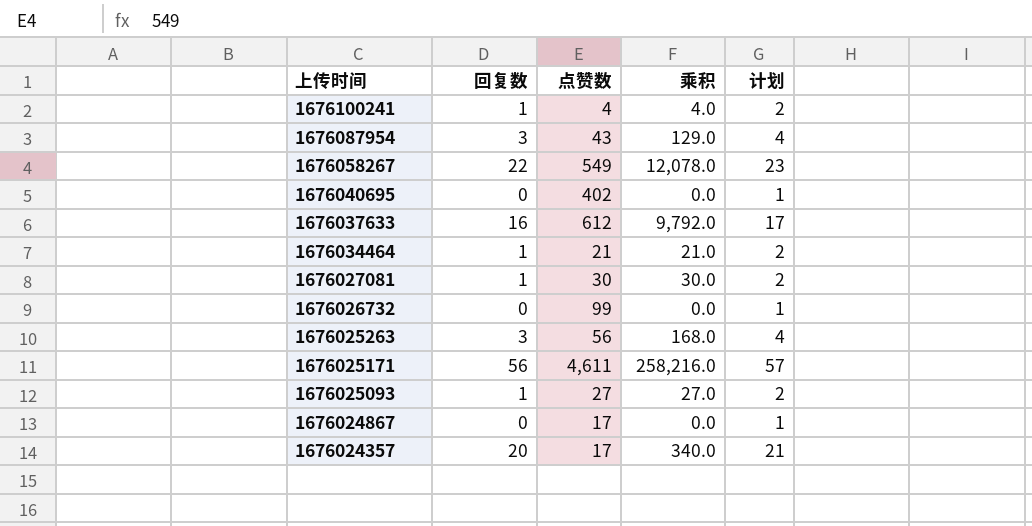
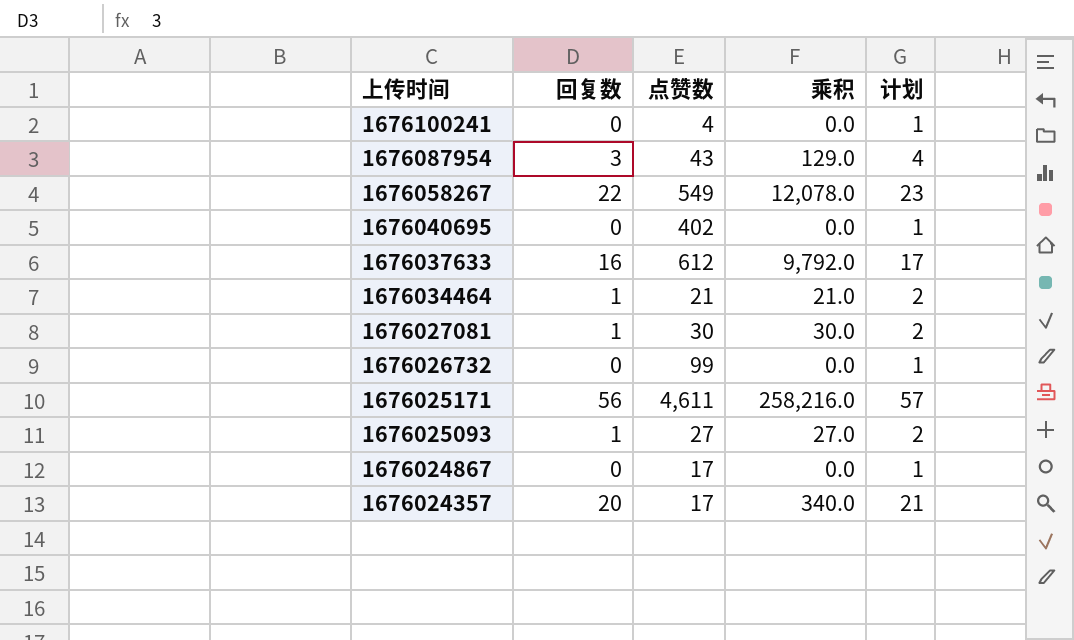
row 1676025263: 3 | 56 | 168.0 | 4 -> none
1676100241 | 回复数: 1 -> 0
1676100241 | 乘积: 4.0 -> 0.0
1676100241 | 计划: 2 -> 1

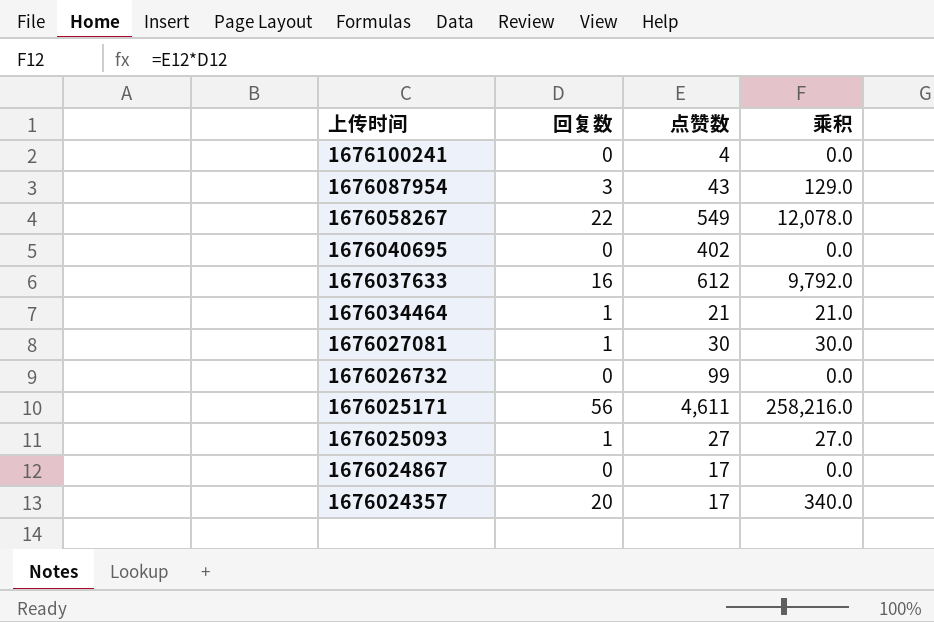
column 计划 | formula: [回复数] + 1 -> none

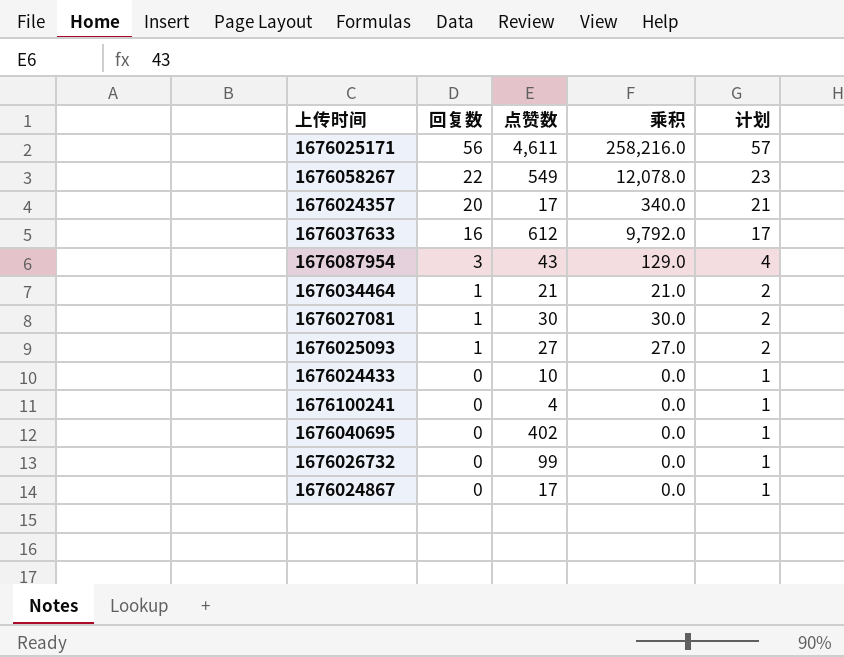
row order: 上传时间 descending -> 回复数 descending
column 计划 | formula: none -> [回复数] + 1
row 1676024433: none -> 0 | 10 | 0.0 | 1

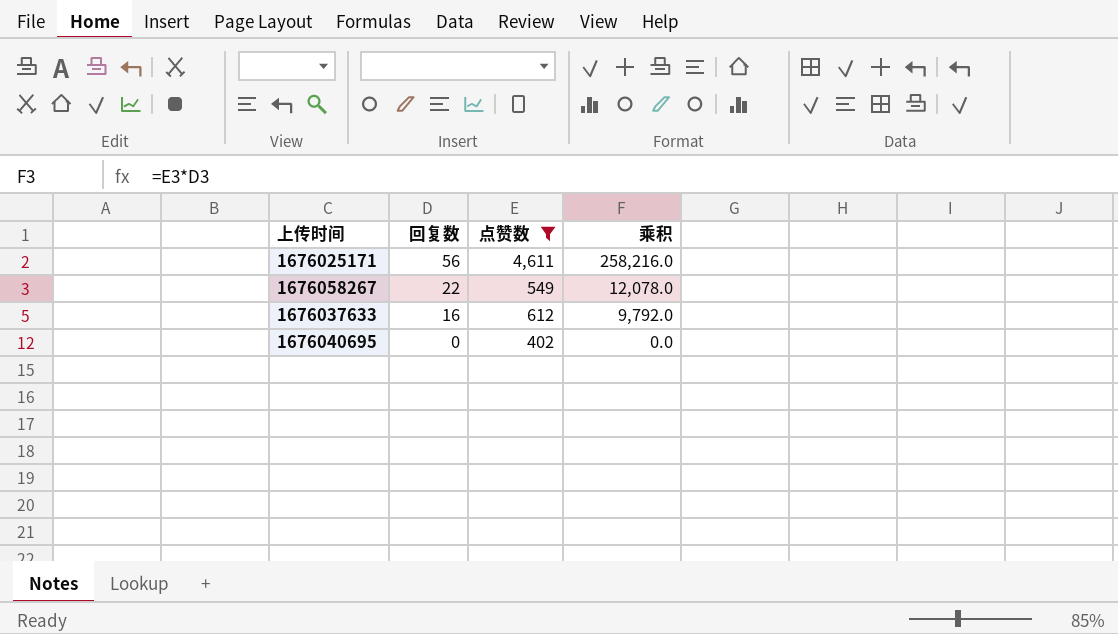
filter: none -> 点赞数 >= 402
column 计划 | formula: [回复数] + 1 -> none

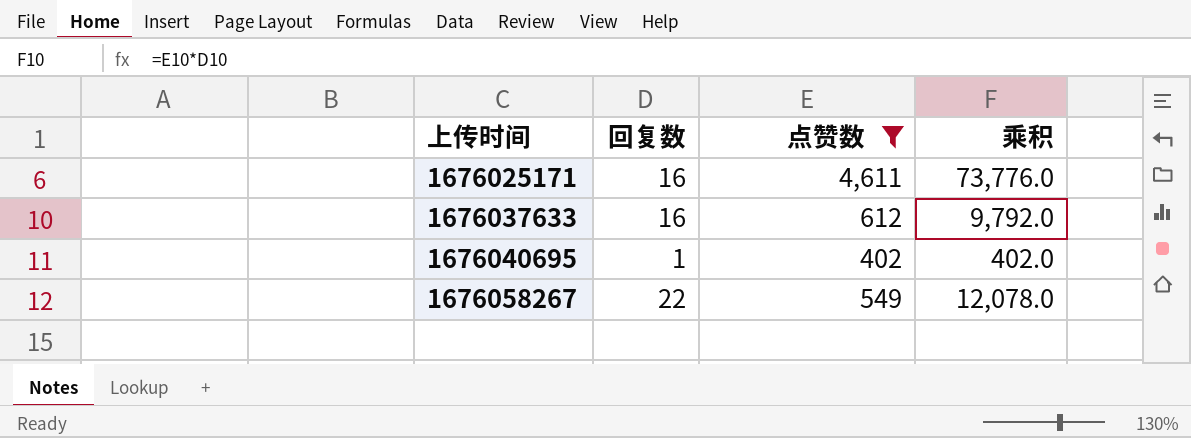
row order: 回复数 descending -> 上传时间 ascending
1676025171 | 回复数: 56 -> 16
1676025171 | 乘积: 258,216.0 -> 73,776.0
1676040695 | 回复数: 0 -> 1
1676040695 | 乘积: 0.0 -> 402.0

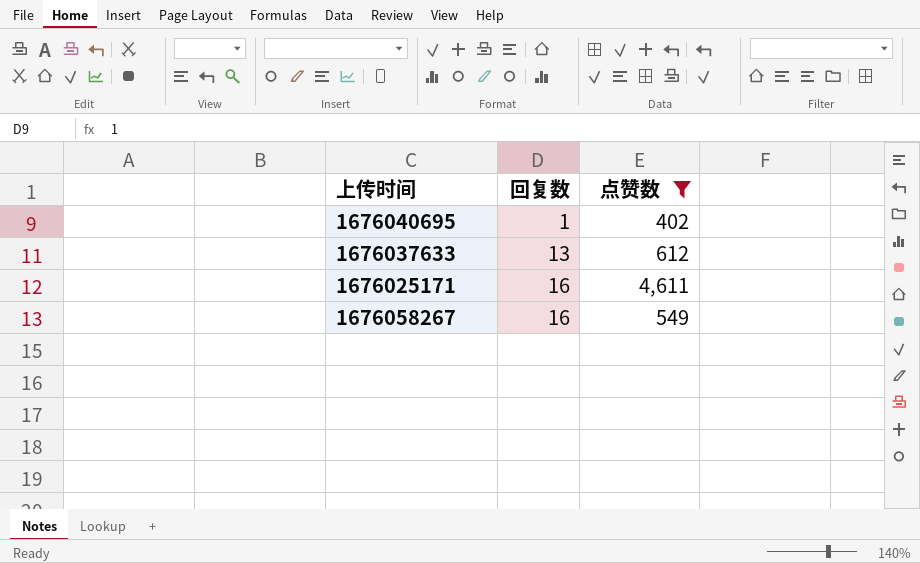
row order: 上传时间 ascending -> 回复数 ascending
column 乘积 | formula: [回复数] * [点赞数] -> none
1676037633 | 回复数: 16 -> 13
1676058267 | 回复数: 22 -> 16

